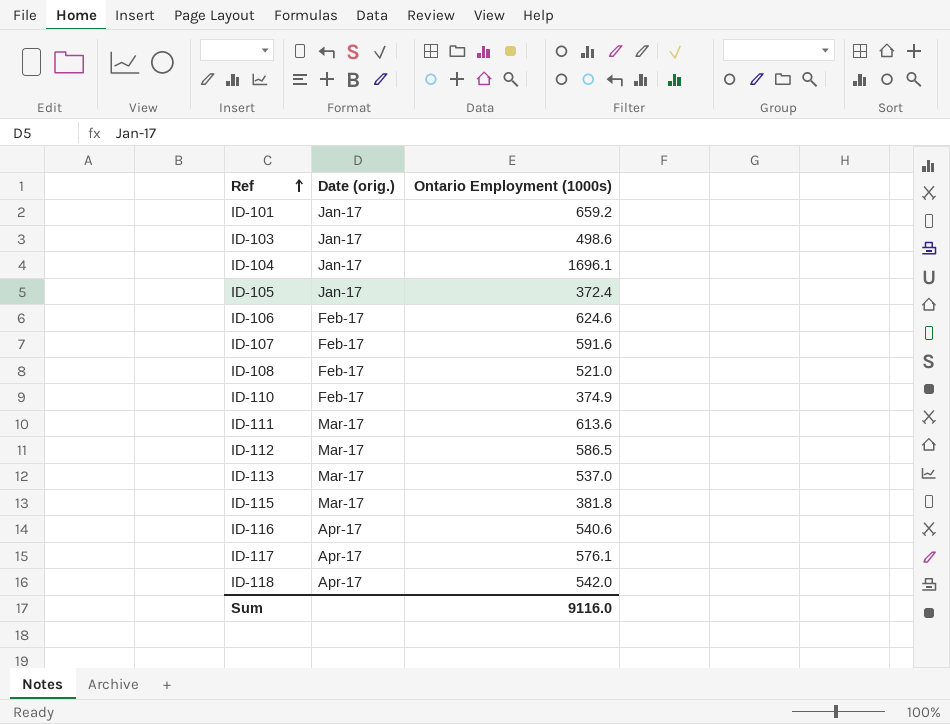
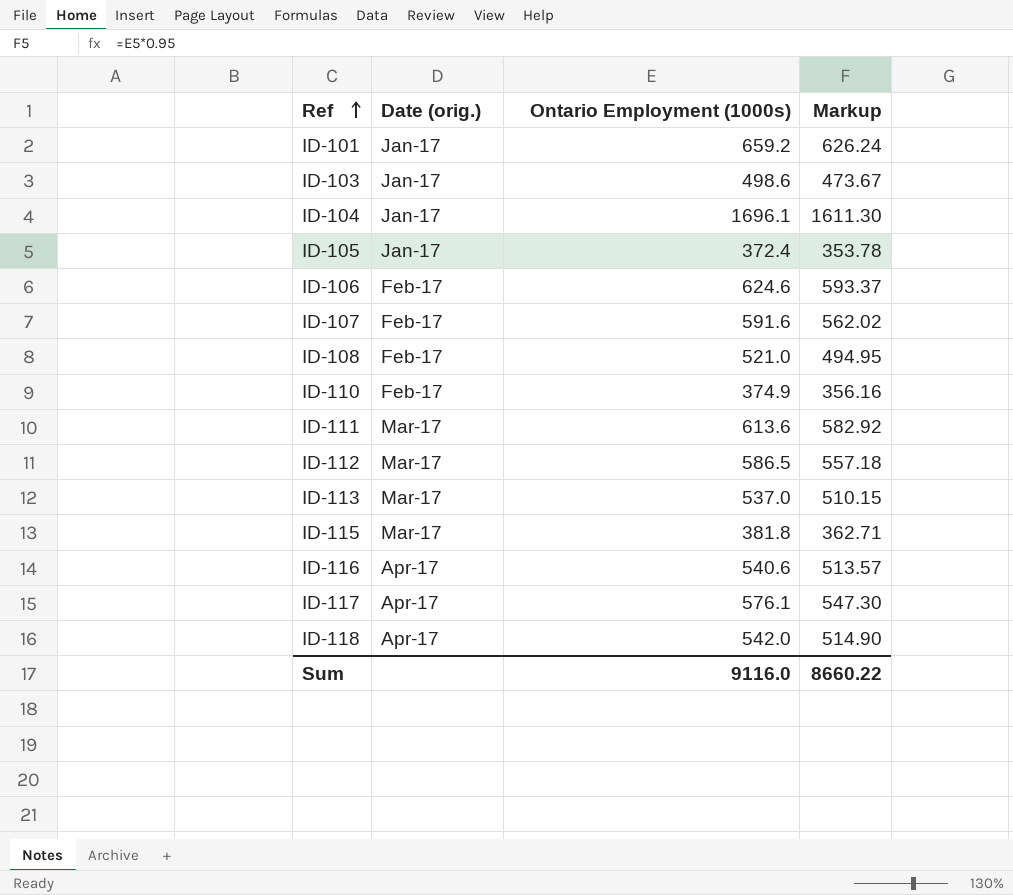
column Markup | formula: none -> [Ontario Employment (1000s)] * 0.95

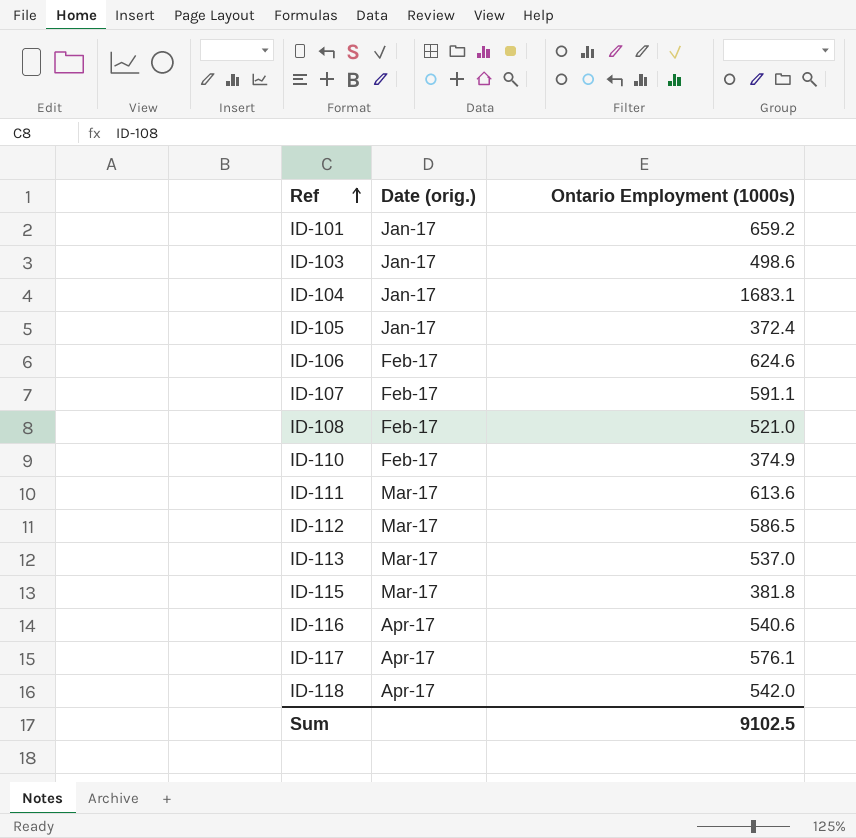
column Markup | formula: [Ontario Employment (1000s)] * 0.95 -> none
ID-104 | Ontario Employment (1000s): 1696.1 -> 1683.1
ID-107 | Ontario Employment (1000s): 591.6 -> 591.1
Sum | Ontario Employment (1000s): 9116.0 -> 9102.5

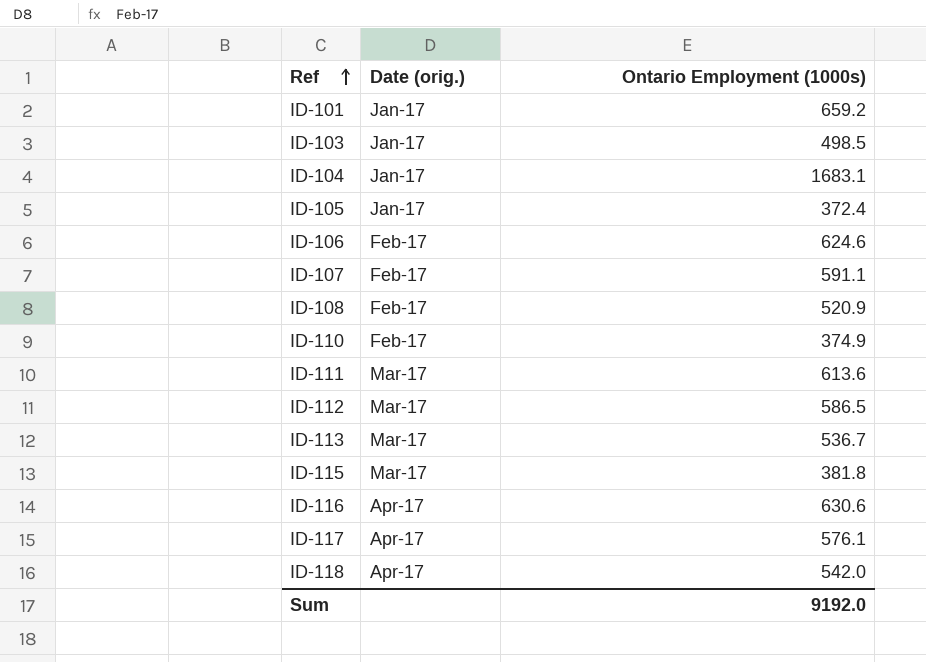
ID-103 | Ontario Employment (1000s): 498.6 -> 498.5
ID-108 | Ontario Employment (1000s): 521.0 -> 520.9
ID-113 | Ontario Employment (1000s): 537.0 -> 536.7
ID-116 | Ontario Employment (1000s): 540.6 -> 630.6
Sum | Ontario Employment (1000s): 9102.5 -> 9192.0

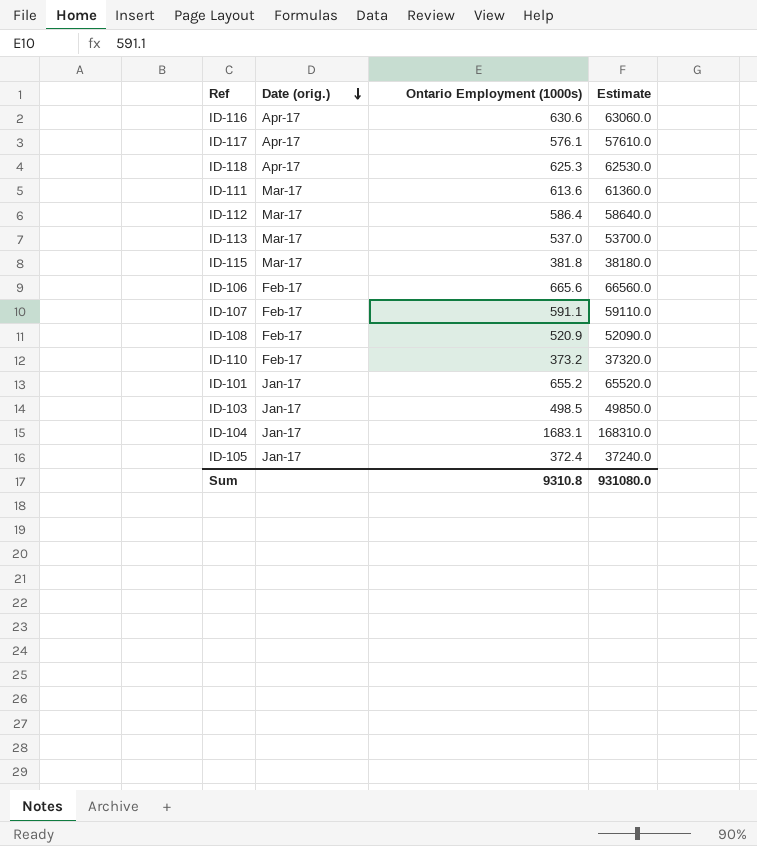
row order: Ref ascending -> Date (orig.) descending
column Estimate | formula: none -> [Ontario Employment (1000s)] * 100
ID-118 | Ontario Employment (1000s): 542.0 -> 625.3
ID-112 | Ontario Employment (1000s): 586.5 -> 586.4
ID-113 | Ontario Employment (1000s): 536.7 -> 537.0
ID-106 | Ontario Employment (1000s): 624.6 -> 665.6
ID-110 | Ontario Employment (1000s): 374.9 -> 373.2
ID-101 | Ontario Employment (1000s): 659.2 -> 655.2
Sum | Ontario Employment (1000s): 9192.0 -> 9310.8

